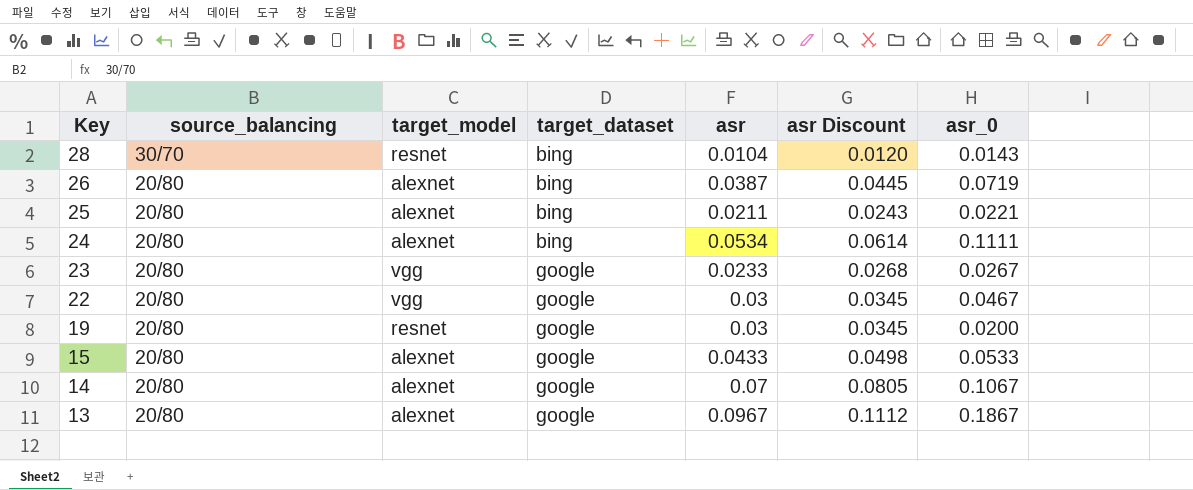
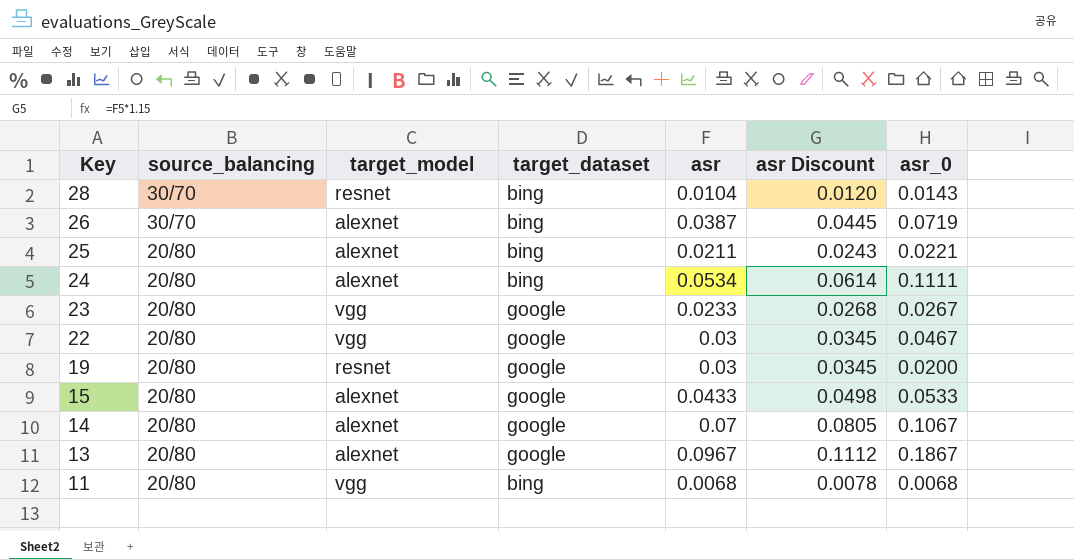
26 | source_balancing: 20/80 -> 30/70
row 11: none -> 20/80 | vgg | bing | 0.0068 | 0.0078 | 0.0068

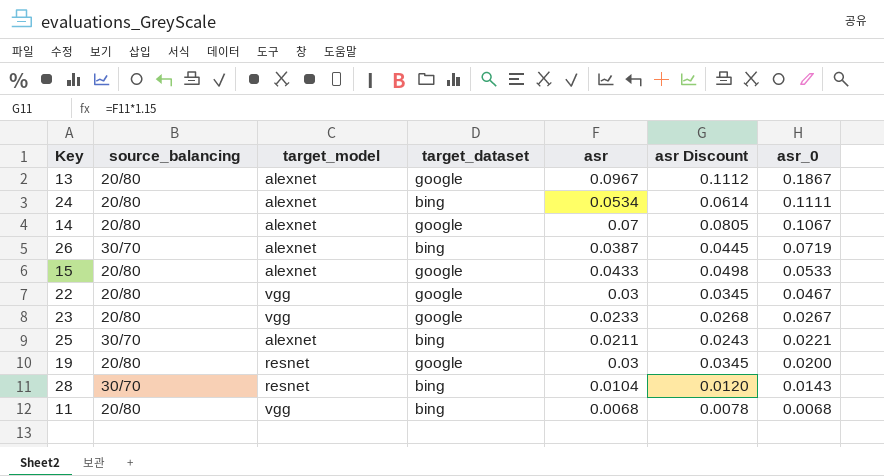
row order: Key descending -> asr_0 descending
25 | source_balancing: 20/80 -> 30/70

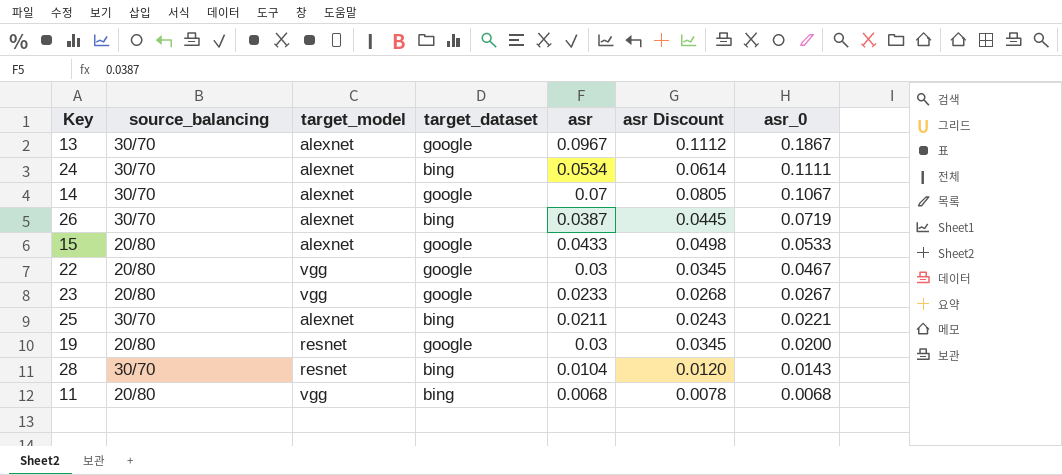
13 | source_balancing: 20/80 -> 30/70
24 | source_balancing: 20/80 -> 30/70
14 | source_balancing: 20/80 -> 30/70

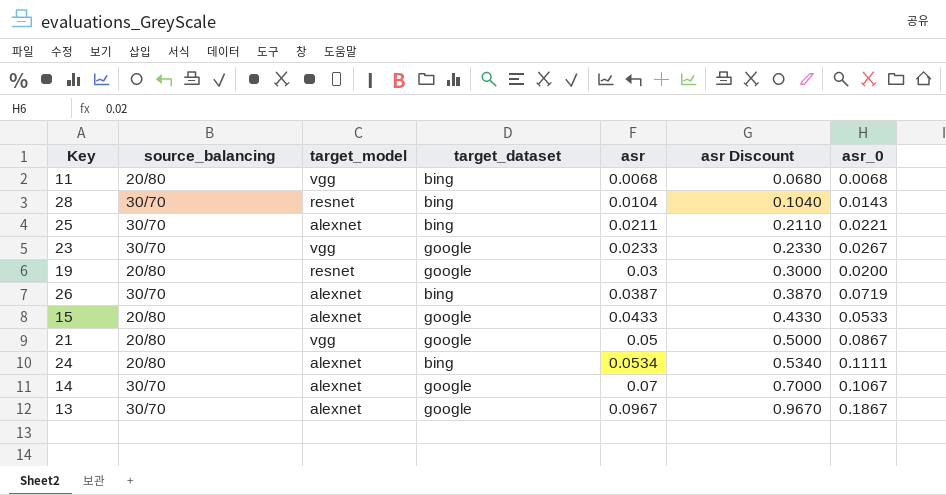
row order: asr_0 descending -> asr ascending
column asr Discount | formula: [asr] * 1.15 -> [asr] * 10
row 22: 20/80 | vgg | google | 0.03 | 0.0345 | 0.0467 -> none
23 | source_balancing: 20/80 -> 30/70
row 21: none -> 20/80 | vgg | google | 0.05 | 0.5000 | 0.0867
24 | source_balancing: 30/70 -> 20/80

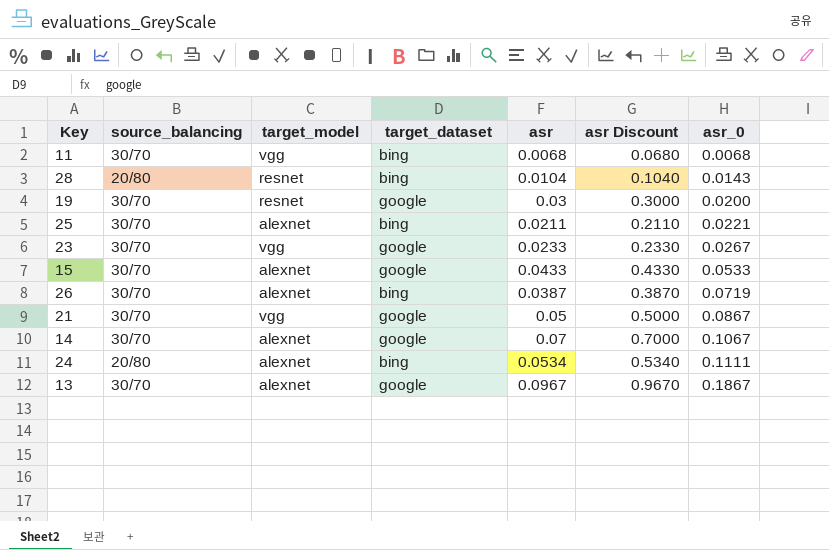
row order: asr ascending -> asr_0 ascending
11 | source_balancing: 20/80 -> 30/70
28 | source_balancing: 30/70 -> 20/80
19 | source_balancing: 20/80 -> 30/70
15 | source_balancing: 20/80 -> 30/70
21 | source_balancing: 20/80 -> 30/70

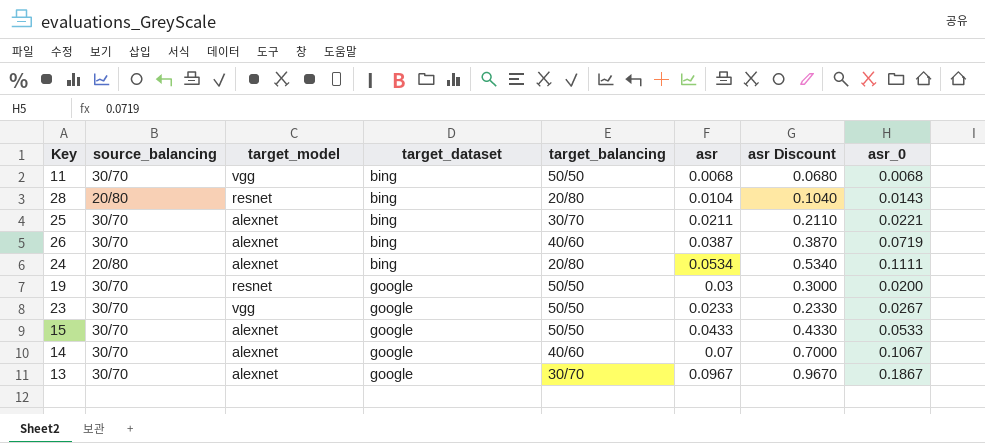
row order: asr_0 ascending -> target_dataset ascending
column target_balancing | position: none -> 5
row 21: 30/70 | vgg | google | 0.05 | 0.5000 | 0.0867 -> none

